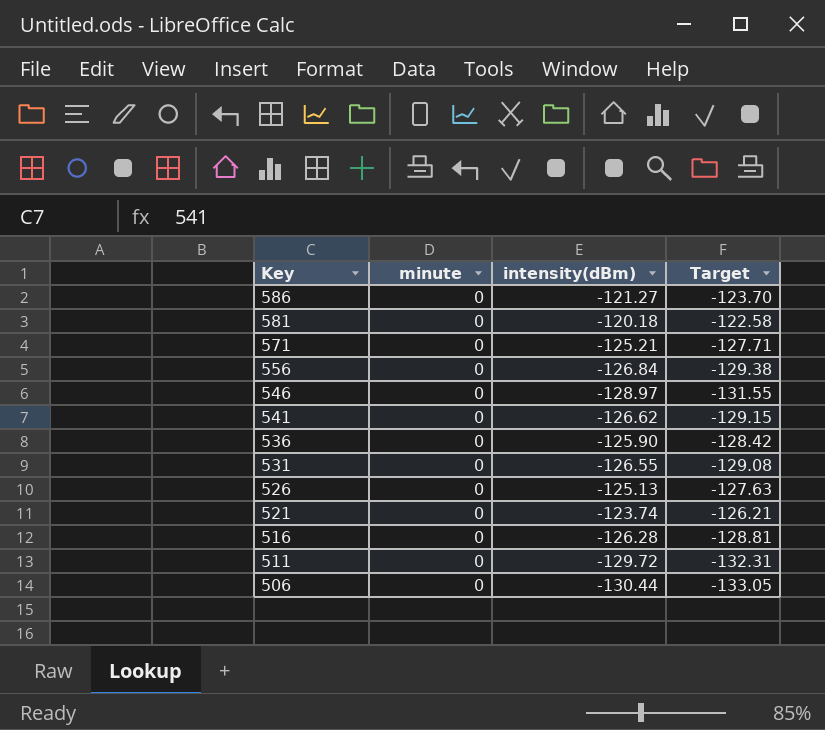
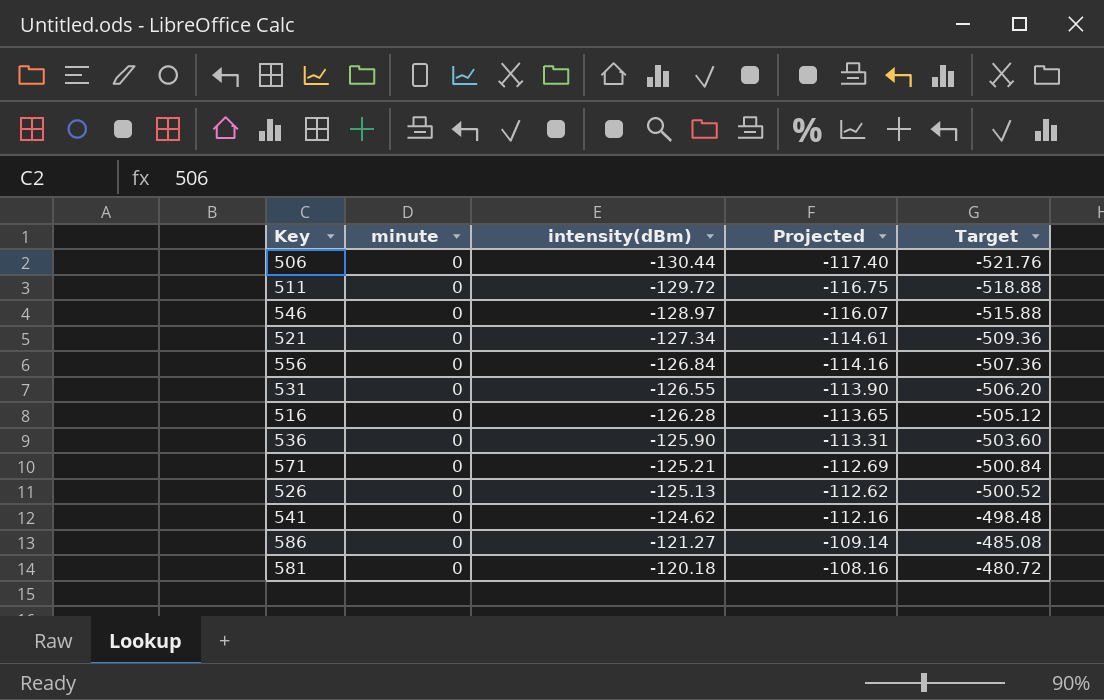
row order: Key descending -> intensity(dBm) ascending
column Projected | formula: none -> [intensity(dBm)] * 0.9
column Target | formula: [intensity(dBm)] * 1.02 -> [intensity(dBm)] * 4
521 | intensity(dBm): -123.74 -> -127.34
541 | intensity(dBm): -126.62 -> -124.62

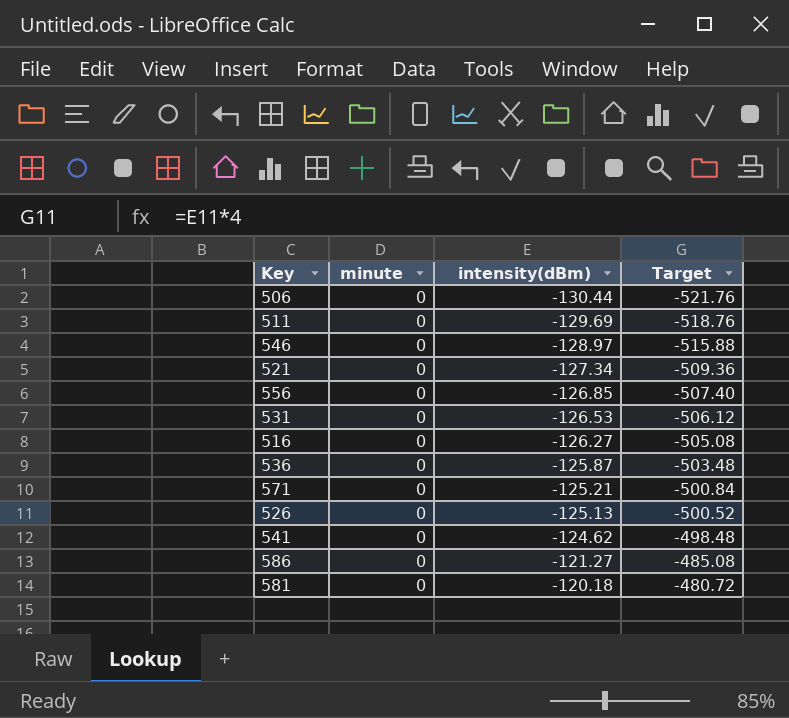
column Projected | formula: [intensity(dBm)] * 0.9 -> none
511 | intensity(dBm): -129.72 -> -129.69
511 | Target: -518.88 -> -518.76
556 | intensity(dBm): -126.84 -> -126.85
556 | Target: -507.36 -> -507.40
531 | intensity(dBm): -126.55 -> -126.53
531 | Target: -506.20 -> -506.12
516 | intensity(dBm): -126.28 -> -126.27
516 | Target: -505.12 -> -505.08
536 | intensity(dBm): -125.90 -> -125.87
536 | Target: -503.60 -> -503.48

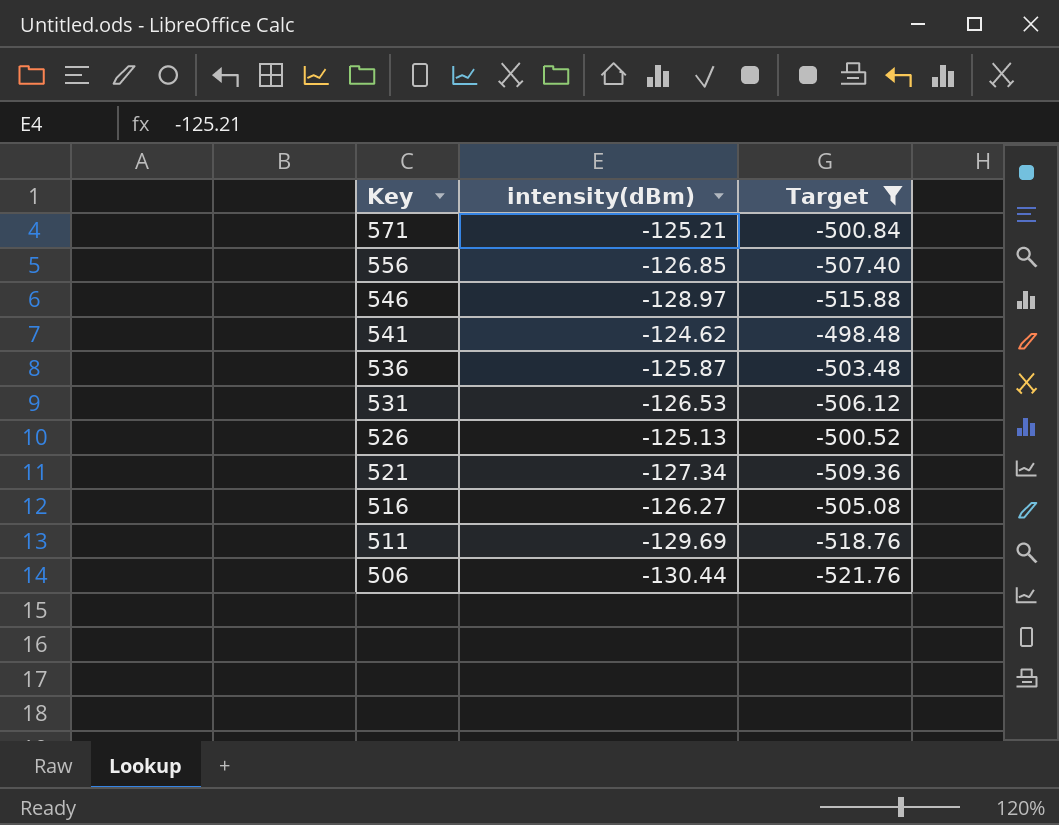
filter: none -> Target <= -498.48
row order: intensity(dBm) ascending -> Key descending
column minute | position: 2 -> none

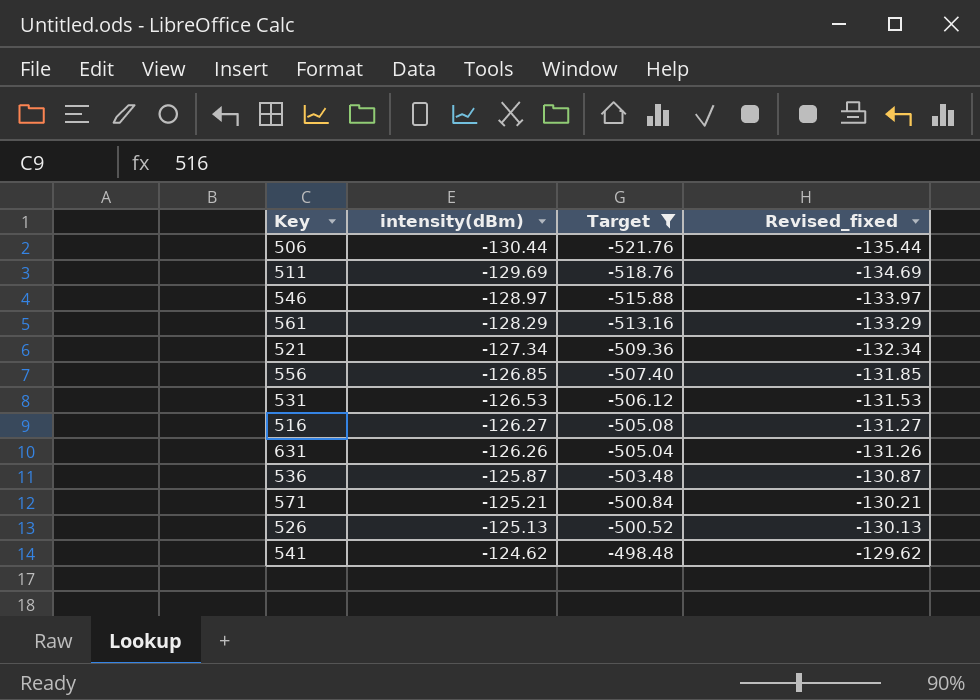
row order: Key descending -> intensity(dBm) ascending
column Revised_fixed | formula: none -> [intensity(dBm)] - 5
row 561: none -> -128.29 | -513.16 | -133.29
row 631: none -> -126.26 | -505.04 | -131.26

